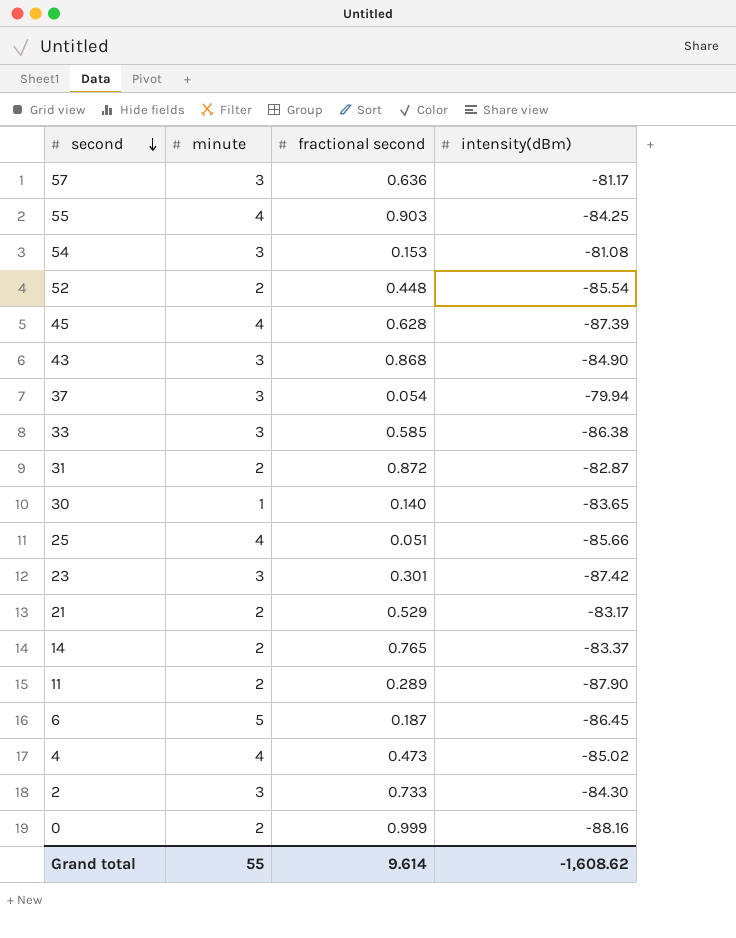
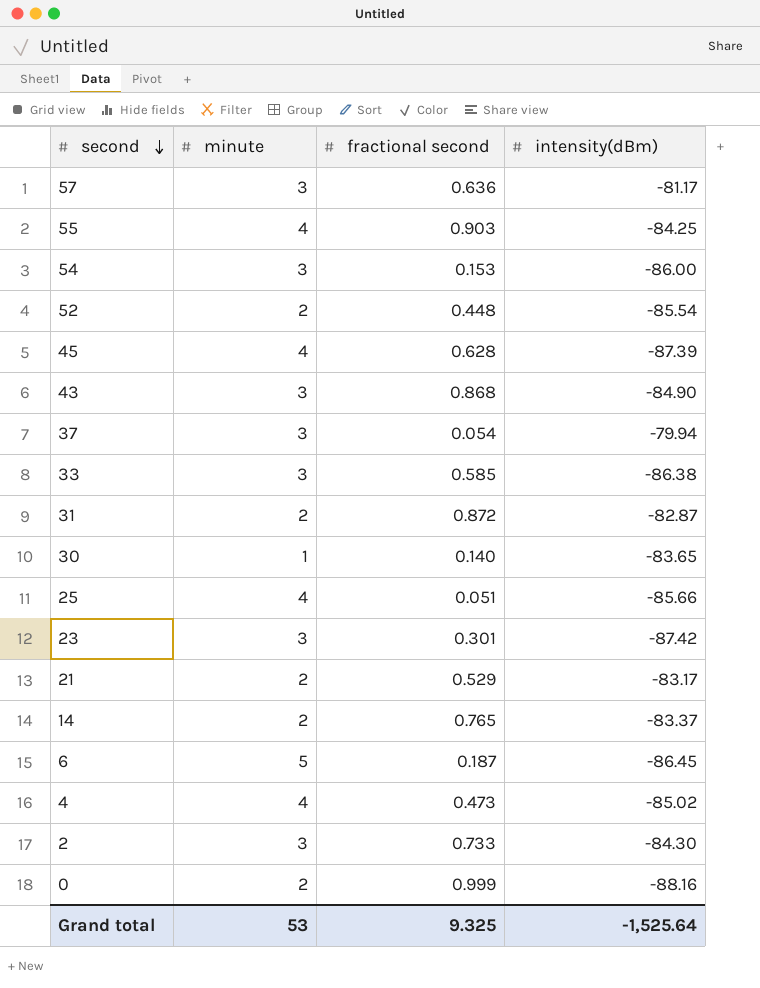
row 11: 2 | 0.289 | -87.90 -> none
54 | intensity(dBm): -81.08 -> -86.00
Grand total | minute: 55 -> 53
Grand total | fractional second: 9.614 -> 9.325
Grand total | intensity(dBm): -1,608.62 -> -1,525.64

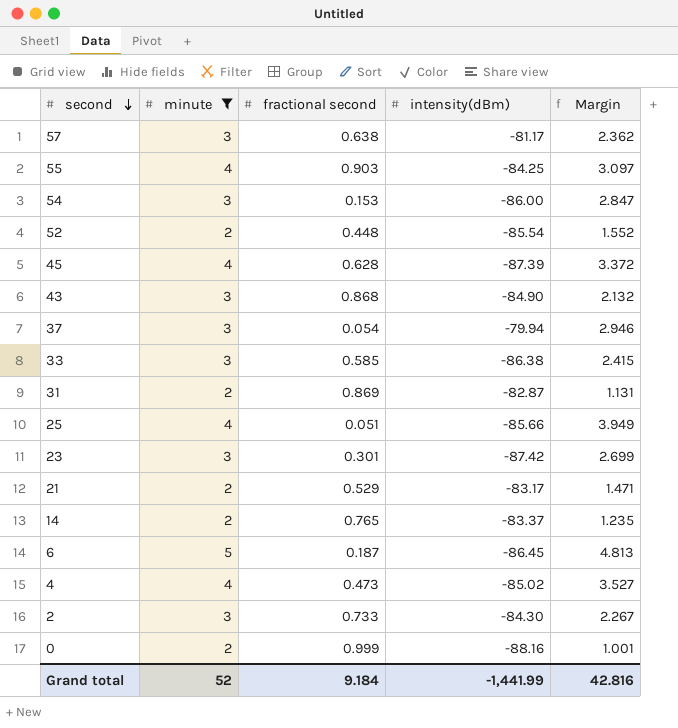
filter: none -> minute != 1
column Margin | formula: none -> [minute] - [fractional second]
57 | fractional second: 0.636 -> 0.638
31 | fractional second: 0.872 -> 0.869
Grand total | minute: 53 -> 52
Grand total | fractional second: 9.325 -> 9.184
Grand total | intensity(dBm): -1,525.64 -> -1,441.99

